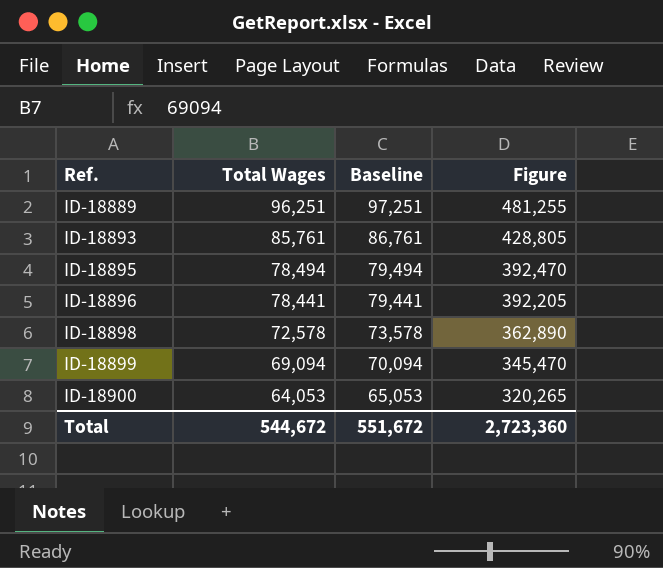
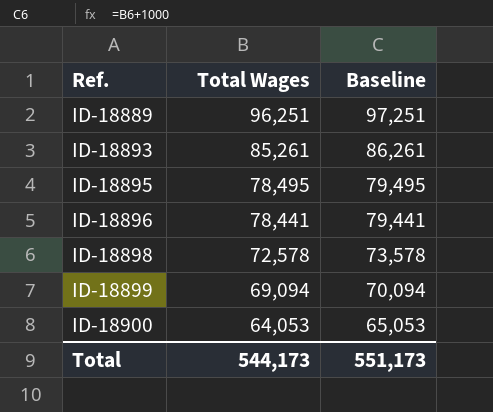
column Figure | formula: [Total Wages] * 5 -> none
ID-18893 | Total Wages: 85,761 -> 85,261
ID-18893 | Baseline: 86,761 -> 86,261
ID-18895 | Total Wages: 78,494 -> 78,495
ID-18895 | Baseline: 79,494 -> 79,495
Total | Total Wages: 544,672 -> 544,173
Total | Baseline: 551,672 -> 551,173

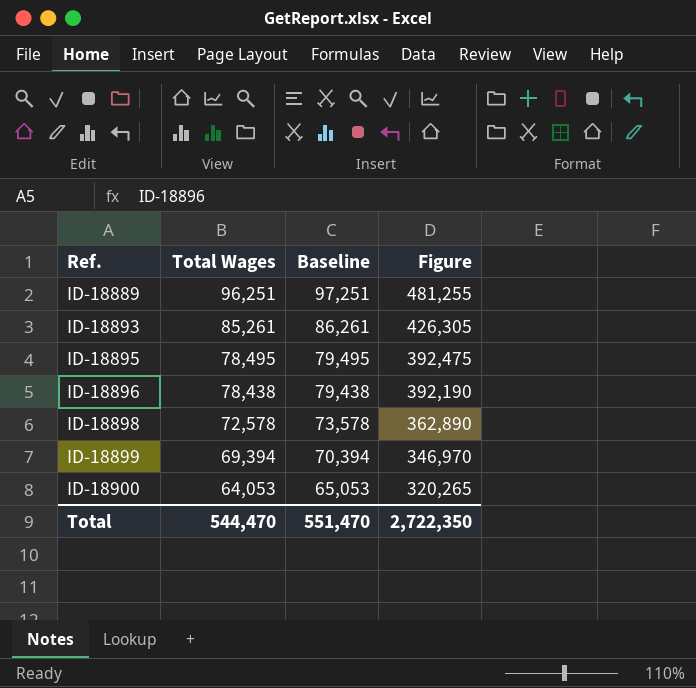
column Figure | formula: none -> [Total Wages] * 5
ID-18896 | Total Wages: 78,441 -> 78,438
ID-18896 | Baseline: 79,441 -> 79,438
ID-18899 | Total Wages: 69,094 -> 69,394
ID-18899 | Baseline: 70,094 -> 70,394
Total | Total Wages: 544,173 -> 544,470
Total | Baseline: 551,173 -> 551,470

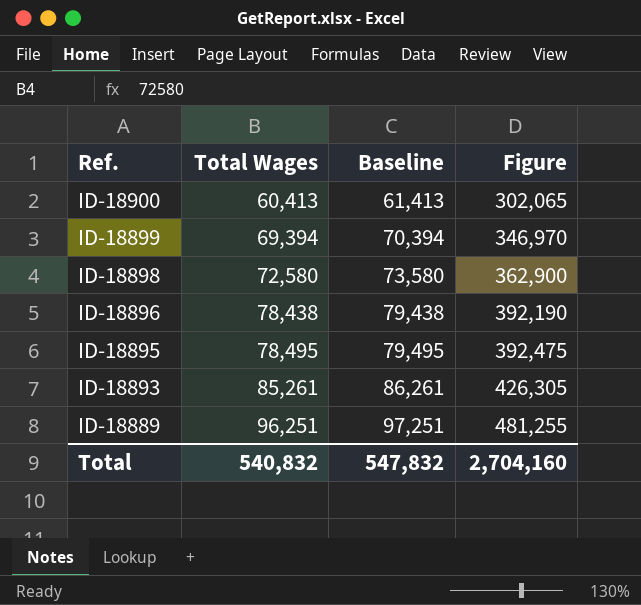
row order: Ref. ascending -> Ref. descending
ID-18900 | Total Wages: 64,053 -> 60,413
ID-18900 | Baseline: 65,053 -> 61,413
ID-18900 | Figure: 320,265 -> 302,065
ID-18898 | Total Wages: 72,578 -> 72,580
ID-18898 | Baseline: 73,578 -> 73,580
ID-18898 | Figure: 362,890 -> 362,900
Total | Total Wages: 544,470 -> 540,832
Total | Baseline: 551,470 -> 547,832
Total | Figure: 2,722,350 -> 2,704,160

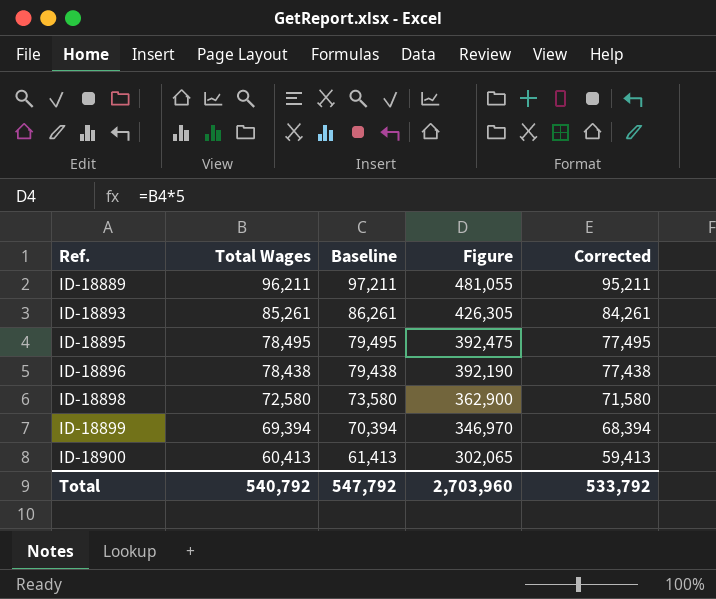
row order: Ref. descending -> Ref. ascending
column Corrected | formula: none -> [Total Wages] - 1000
ID-18889 | Total Wages: 96,251 -> 96,211
ID-18889 | Baseline: 97,251 -> 97,211
ID-18889 | Figure: 481,255 -> 481,055
Total | Total Wages: 540,832 -> 540,792
Total | Baseline: 547,832 -> 547,792
Total | Figure: 2,704,160 -> 2,703,960

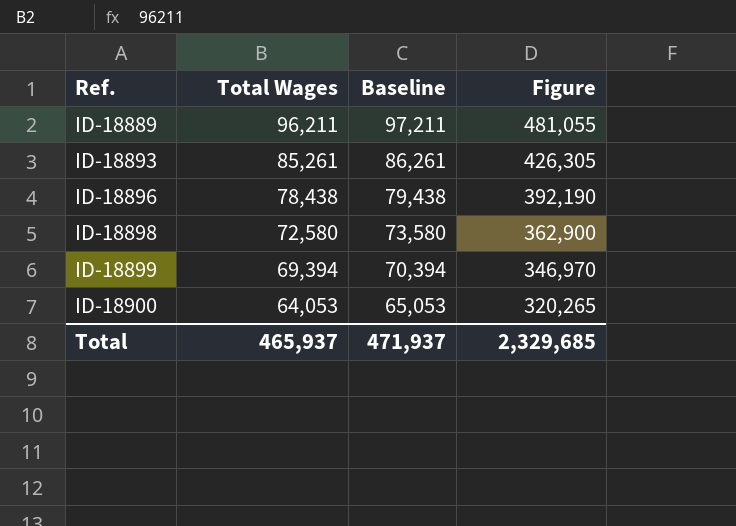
column Corrected | formula: [Total Wages] - 1000 -> none
row ID-18895: 78,495 | 79,495 | 392,475 | 77,495 -> none
ID-18900 | Total Wages: 60,413 -> 64,053
ID-18900 | Baseline: 61,413 -> 65,053
ID-18900 | Figure: 302,065 -> 320,265
Total | Total Wages: 540,792 -> 465,937
Total | Baseline: 547,792 -> 471,937
Total | Figure: 2,703,960 -> 2,329,685

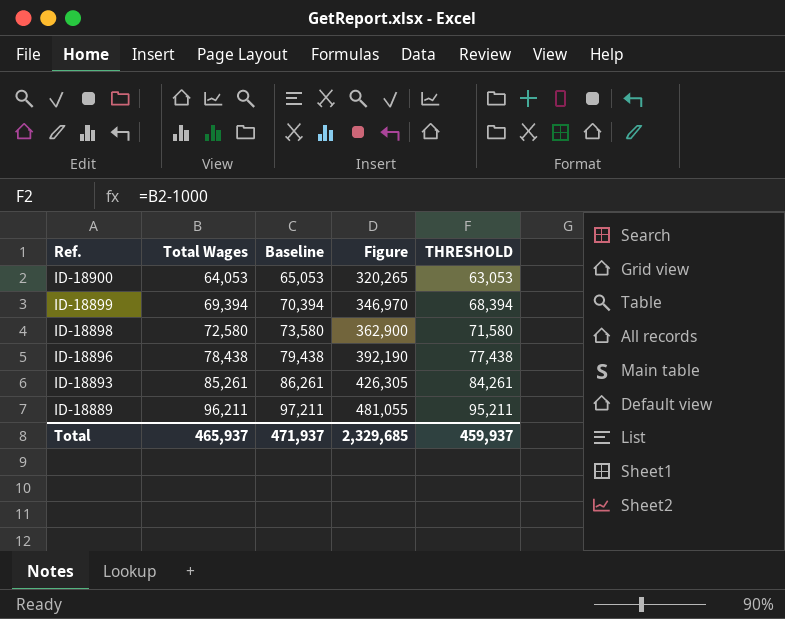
row order: Ref. ascending -> Ref. descending
column THRESHOLD | formula: none -> [Total Wages] - 1000

